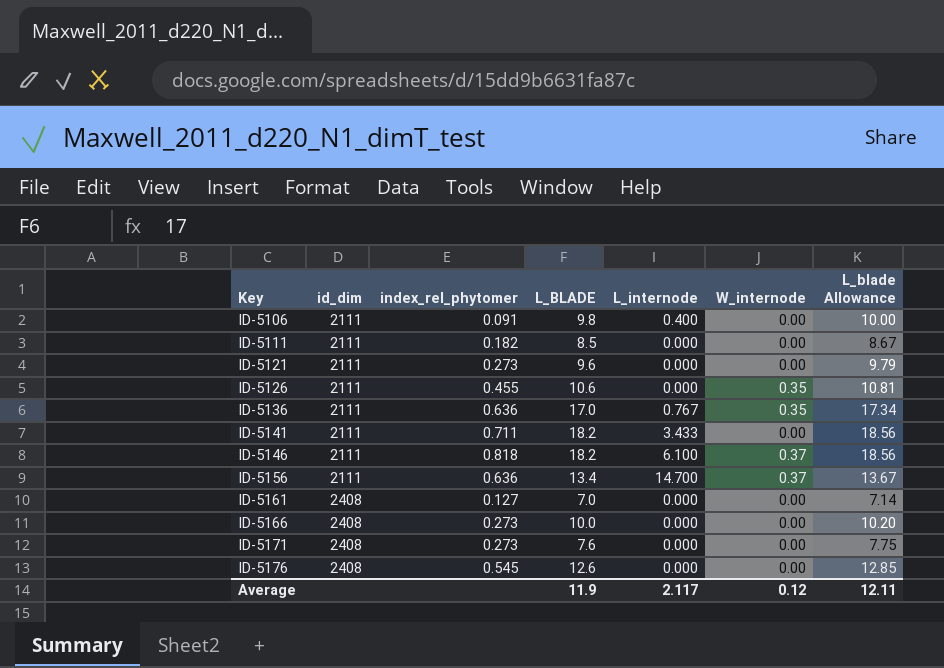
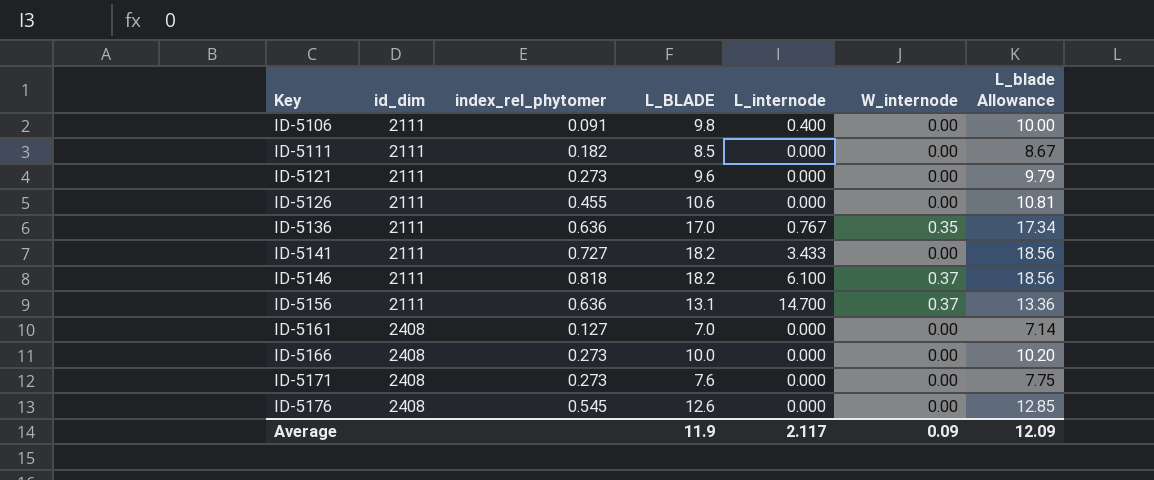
ID-5126 | W_internode: 0.35 -> 0.00
ID-5141 | index_rel_phytomer: 0.711 -> 0.727
ID-5156 | L_BLADE: 13.4 -> 13.1
ID-5156 | L_blade Allowance: 13.67 -> 13.36
Average | W_internode: 0.12 -> 0.09
Average | L_blade Allowance: 12.11 -> 12.09

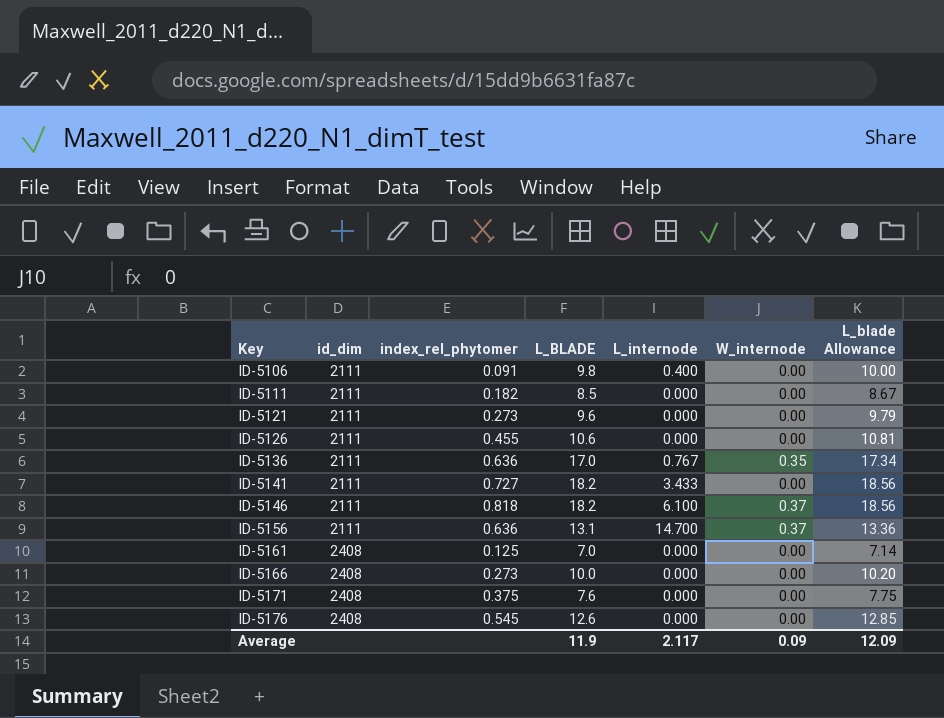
ID-5161 | index_rel_phytomer: 0.127 -> 0.125
ID-5171 | index_rel_phytomer: 0.273 -> 0.375

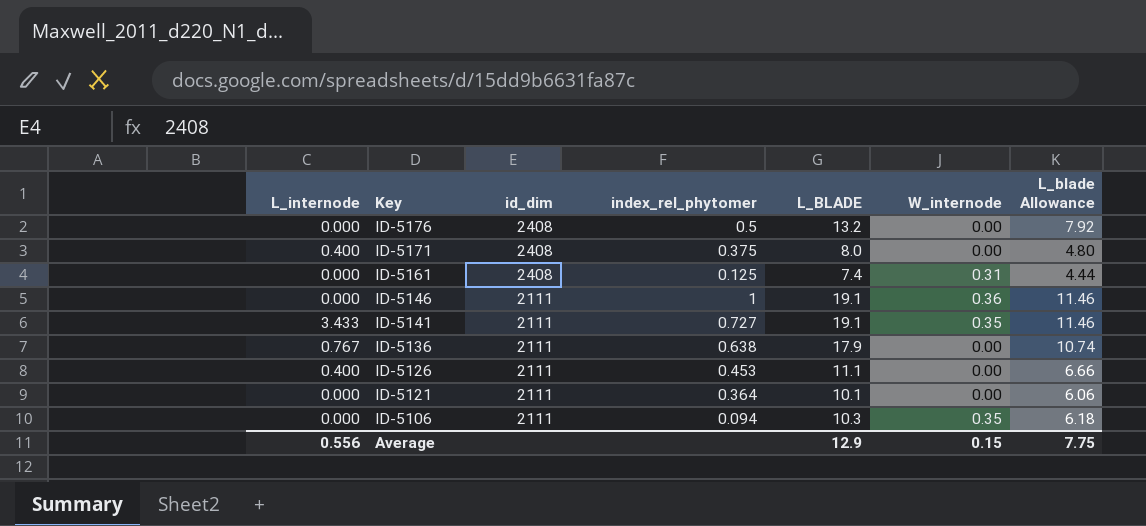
row order: Key ascending -> Key descending
column L_internode | position: 5 -> 1
column L_blade Allowance | formula: [L_BLADE] * 1.02 -> [L_BLADE] * 0.6
row ID-5111: 2111 | 0.182 | 8.5 | 0.000 | 0.00 | 8.67 -> none
row ID-5156: 2111 | 0.636 | 13.1 | 14.700 | 0.37 | 13.36 -> none
row ID-5166: 2408 | 0.273 | 10.0 | 0.000 | 0.00 | 10.20 -> none
ID-5176 | index_rel_phytomer: 0.545 -> 0.5
ID-5176 | L_BLADE: 12.6 -> 13.2
ID-5171 | L_internode: 0.000 -> 0.400
ID-5171 | L_BLADE: 7.6 -> 8.0
ID-5161 | L_BLADE: 7.0 -> 7.4
ID-5161 | W_internode: 0.00 -> 0.31
ID-5146 | L_internode: 6.100 -> 0.000
ID-5146 | index_rel_phytomer: 0.818 -> 1
ID-5146 | L_BLADE: 18.2 -> 19.1
ID-5146 | W_internode: 0.37 -> 0.36
ID-5141 | L_BLADE: 18.2 -> 19.1
ID-5141 | W_internode: 0.00 -> 0.35
ID-5136 | index_rel_phytomer: 0.636 -> 0.638
ID-5136 | L_BLADE: 17.0 -> 17.9
ID-5136 | W_internode: 0.35 -> 0.00
ID-5126 | L_internode: 0.000 -> 0.400
ID-5126 | index_rel_phytomer: 0.455 -> 0.453
ID-5126 | L_BLADE: 10.6 -> 11.1
ID-5121 | index_rel_phytomer: 0.273 -> 0.364
ID-5121 | L_BLADE: 9.6 -> 10.1
ID-5106 | L_internode: 0.400 -> 0.000
ID-5106 | index_rel_phytomer: 0.091 -> 0.094
ID-5106 | L_BLADE: 9.8 -> 10.3
ID-5106 | W_internode: 0.00 -> 0.35
Average | L_internode: 2.117 -> 0.556
Average | L_BLADE: 11.9 -> 12.9
Average | W_internode: 0.09 -> 0.15
Average | L_blade Allowance: 12.09 -> 7.75

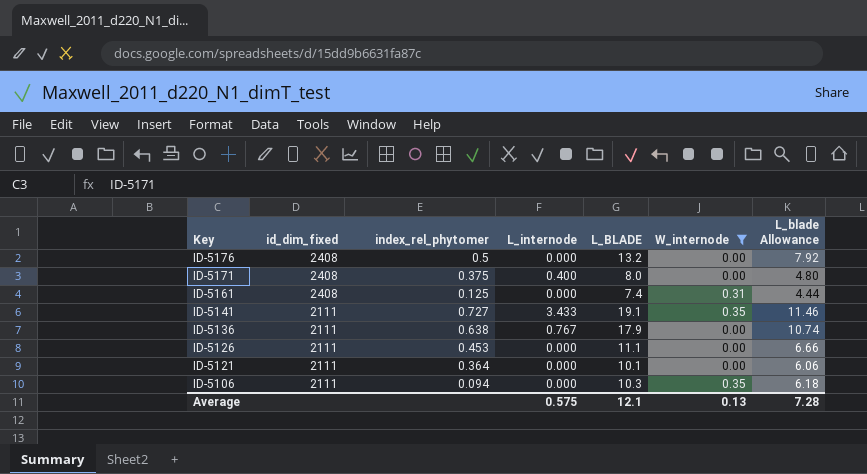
filter: none -> W_internode != 0.36
column name: id_dim -> id_dim_fixed
column L_internode | position: 1 -> 4
ID-5126 | L_internode: 0.400 -> 0.000
Average | L_internode: 0.556 -> 0.575
Average | L_BLADE: 12.9 -> 12.1
Average | W_internode: 0.15 -> 0.13
Average | L_blade Allowance: 7.75 -> 7.28

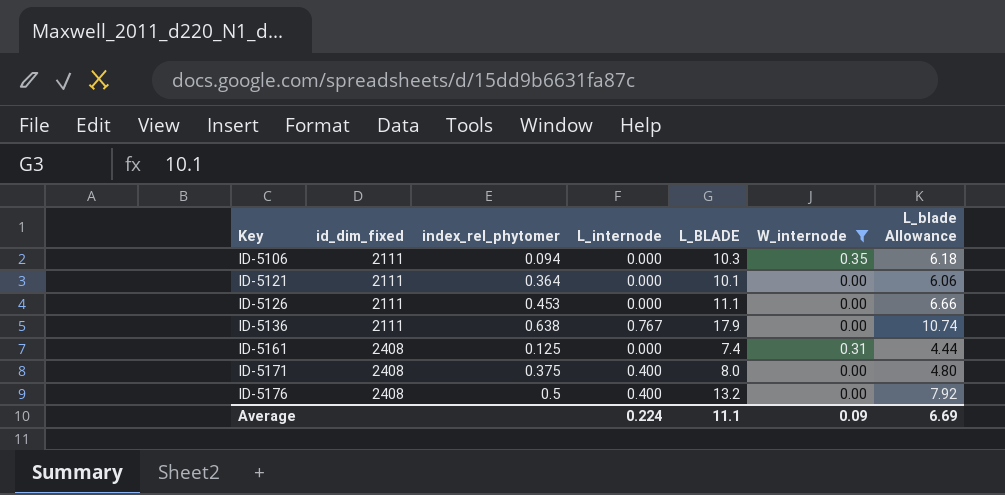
row order: Key descending -> Key ascending
row ID-5141: 2111 | 0.727 | 3.433 | 19.1 | 0.35 | 11.46 -> none
ID-5176 | L_internode: 0.000 -> 0.400
Average | L_internode: 0.575 -> 0.224
Average | L_BLADE: 12.1 -> 11.1
Average | W_internode: 0.13 -> 0.09
Average | L_blade Allowance: 7.28 -> 6.69

